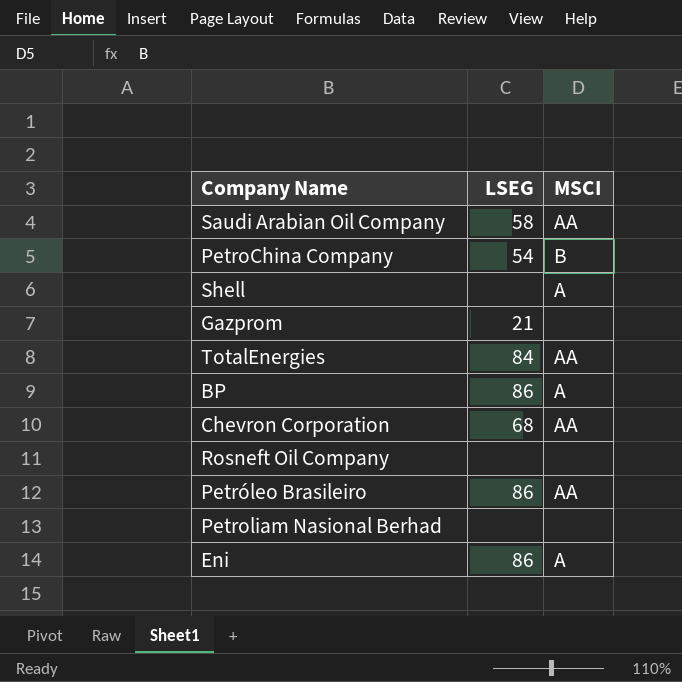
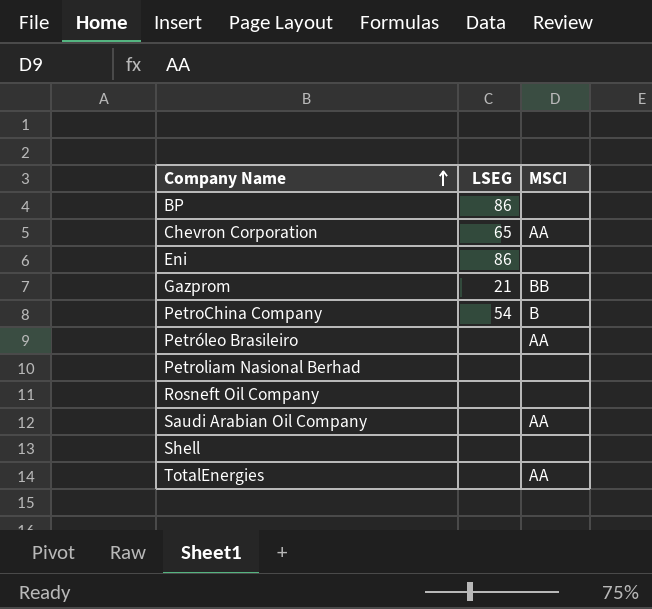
row order: none -> Company Name ascending
BP | MSCI: A -> none
Chevron Corporation | LSEG: 68 -> 65
Eni | MSCI: A -> none
Gazprom | MSCI: none -> BB
Petróleo Brasileiro | LSEG: 86 -> none
Saudi Arabian Oil Company | LSEG: 58 -> none
Shell | MSCI: A -> none
TotalEnergies | LSEG: 84 -> none

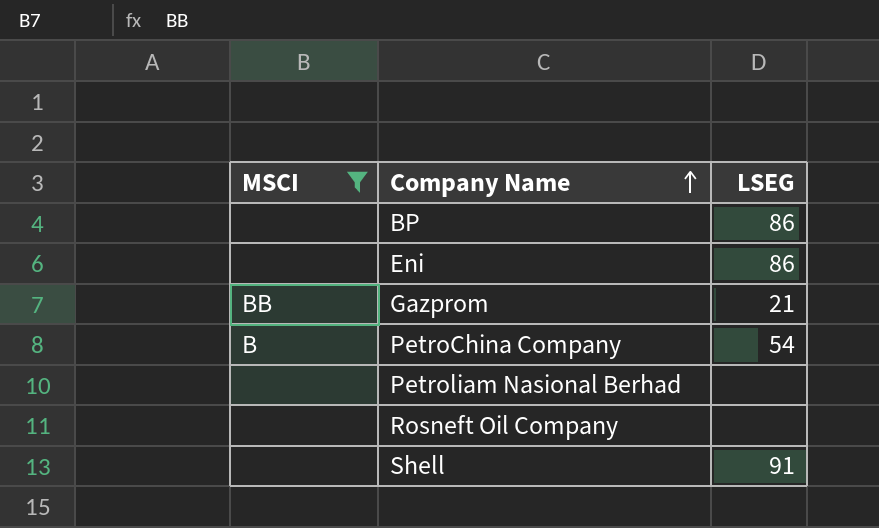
filter: none -> MSCI != AA
column MSCI | position: 3 -> 1
Shell | LSEG: none -> 91

